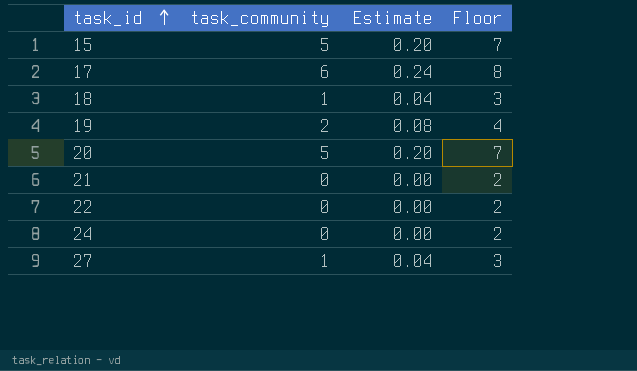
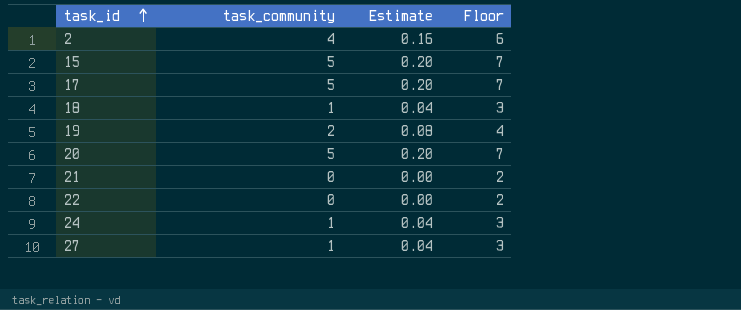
row 2: none -> 4 | 0.16 | 6
17 | task_community: 6 -> 5
17 | Estimate: 0.24 -> 0.20
17 | Floor: 8 -> 7
24 | task_community: 0 -> 1
24 | Estimate: 0.00 -> 0.04
24 | Floor: 2 -> 3

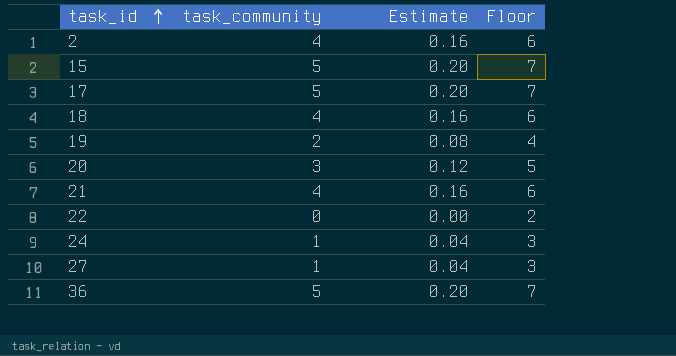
18 | task_community: 1 -> 4
18 | Estimate: 0.04 -> 0.16
18 | Floor: 3 -> 6
20 | task_community: 5 -> 3
20 | Estimate: 0.20 -> 0.12
20 | Floor: 7 -> 5
21 | task_community: 0 -> 4
21 | Estimate: 0.00 -> 0.16
21 | Floor: 2 -> 6
row 36: none -> 5 | 0.20 | 7

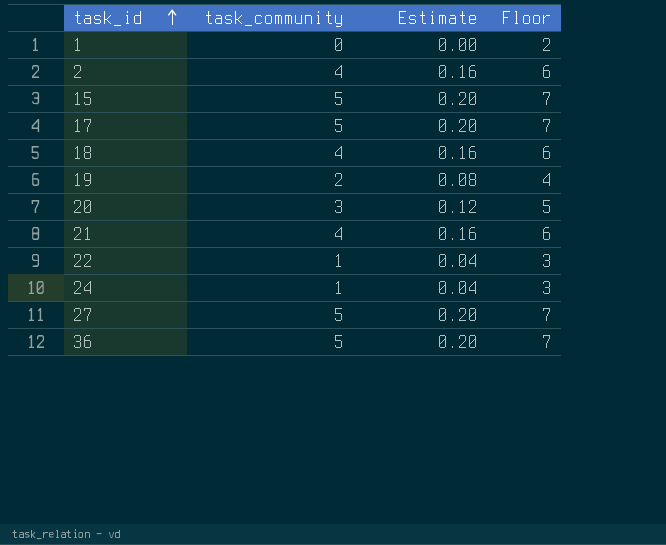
row 1: none -> 0 | 0.00 | 2
22 | task_community: 0 -> 1
22 | Estimate: 0.00 -> 0.04
22 | Floor: 2 -> 3
27 | task_community: 1 -> 5
27 | Estimate: 0.04 -> 0.20
27 | Floor: 3 -> 7

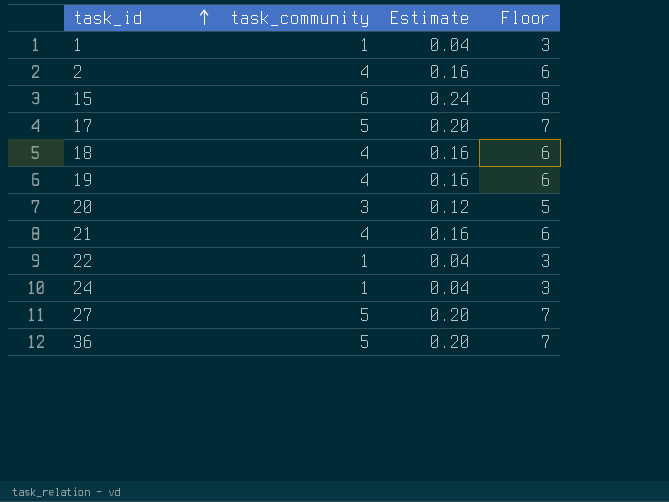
1 | task_community: 0 -> 1
1 | Estimate: 0.00 -> 0.04
1 | Floor: 2 -> 3
15 | task_community: 5 -> 6
15 | Estimate: 0.20 -> 0.24
15 | Floor: 7 -> 8
19 | task_community: 2 -> 4
19 | Estimate: 0.08 -> 0.16
19 | Floor: 4 -> 6

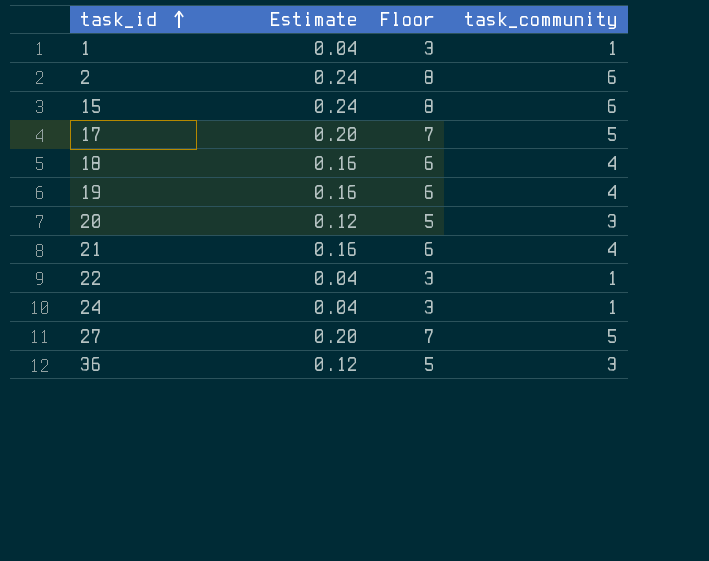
column task_community | position: 2 -> 4
2 | Estimate: 0.16 -> 0.24
2 | Floor: 6 -> 8
2 | task_community: 4 -> 6
36 | Estimate: 0.20 -> 0.12
36 | Floor: 7 -> 5
36 | task_community: 5 -> 3

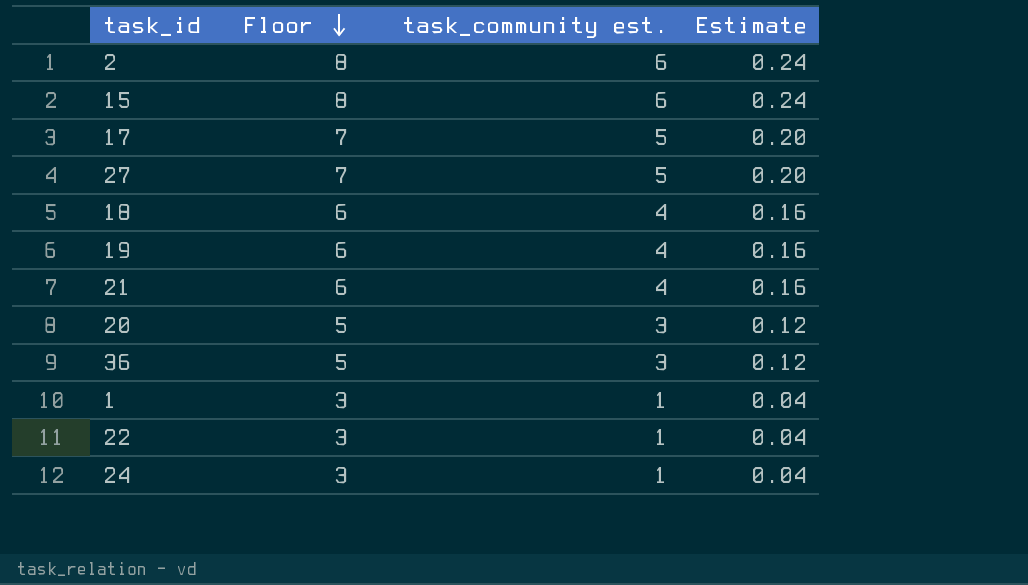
row order: task_id ascending -> Floor descending
column name: task_community -> task_community est.
column Estimate | position: 2 -> 4

